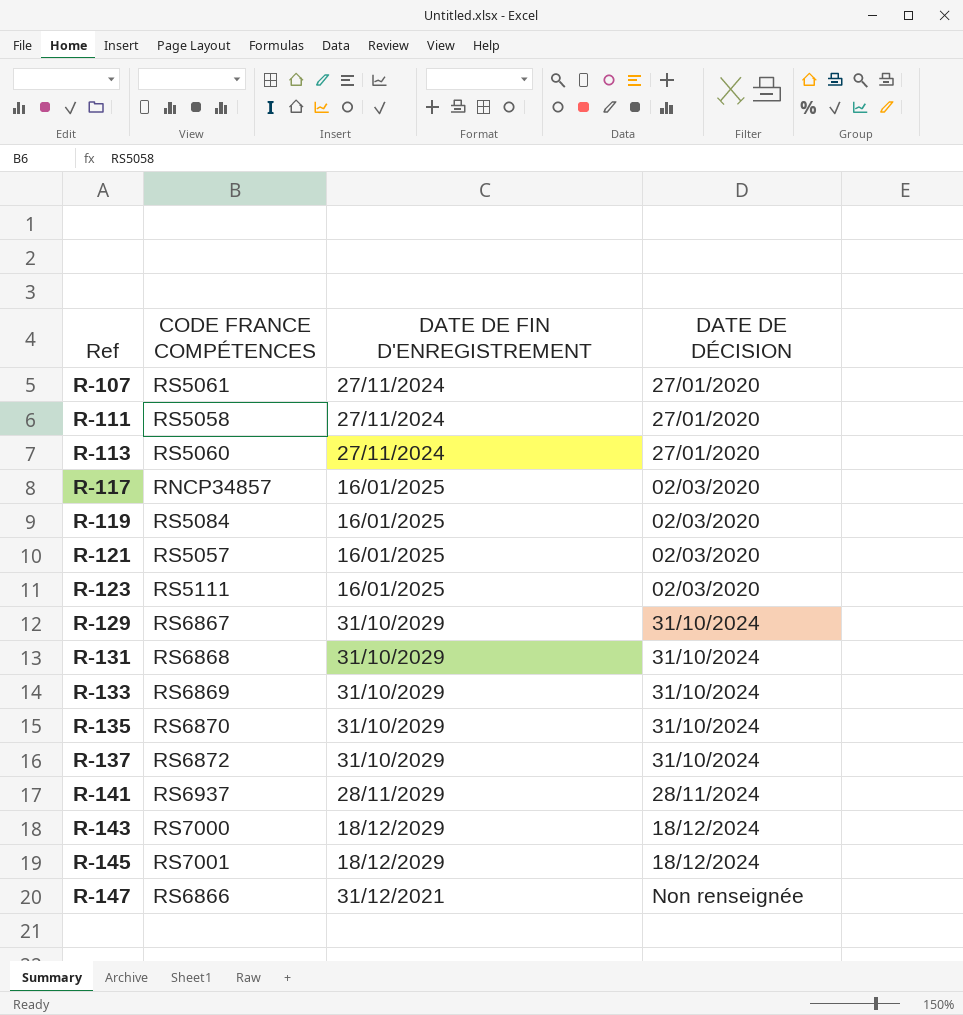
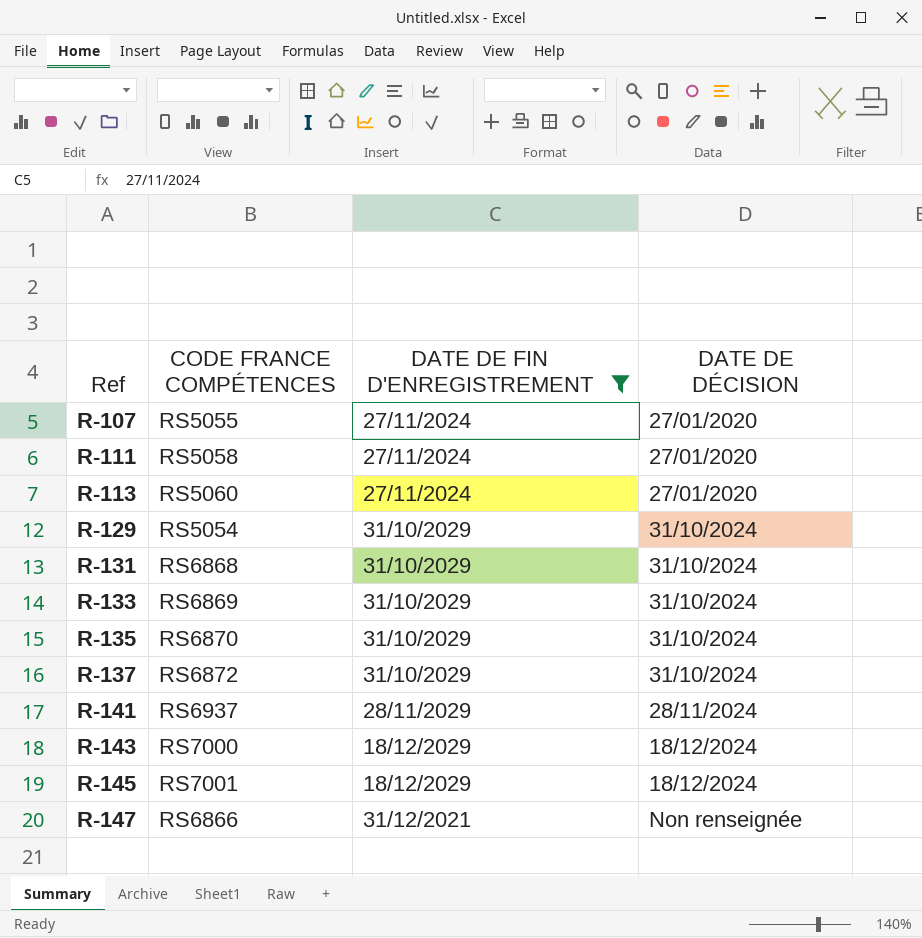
filter: none -> DATE DE FIN D'ENREGISTREMENT != 16/01/2025
R-107 | CODE FRANCE COMPÉTENCES: RS5061 -> RS5055
R-129 | CODE FRANCE COMPÉTENCES: RS6867 -> RS5054

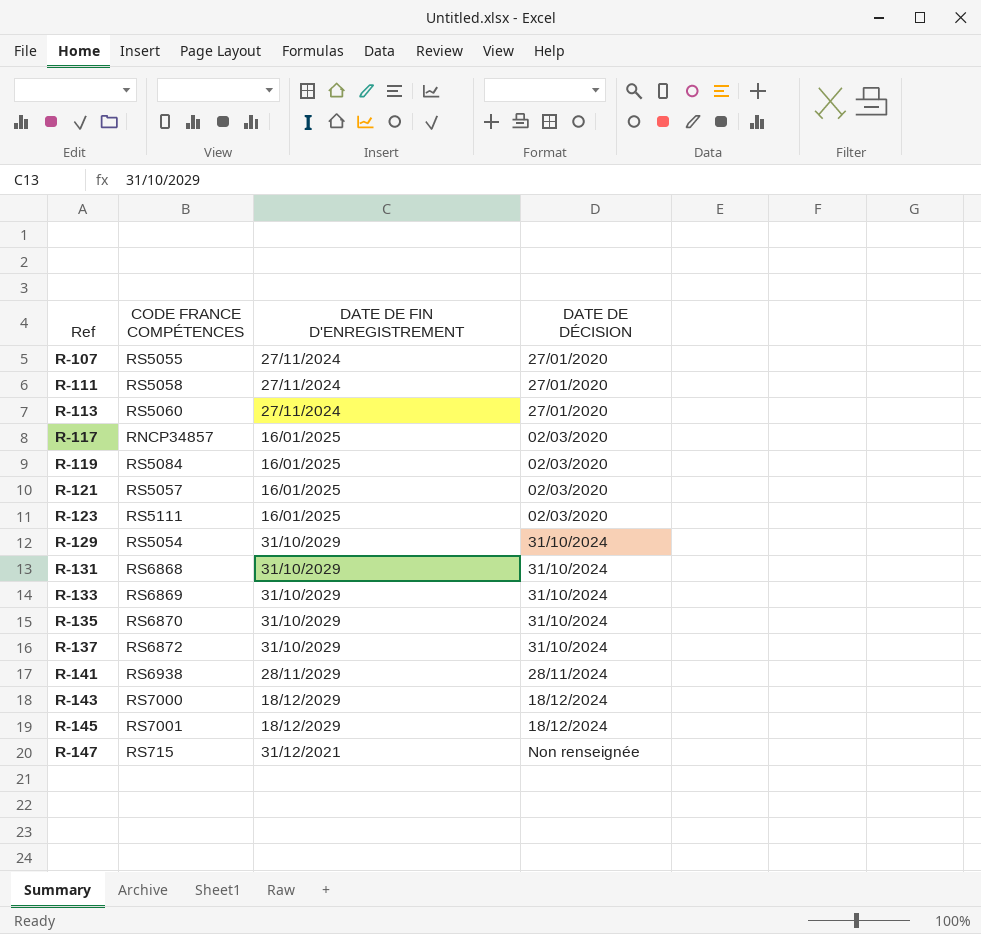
filter: DATE DE FIN D'ENREGISTREMENT != 16/01/2025 -> none
R-141 | CODE FRANCE COMPÉTENCES: RS6937 -> RS6938
R-147 | CODE FRANCE COMPÉTENCES: RS6866 -> RS715

